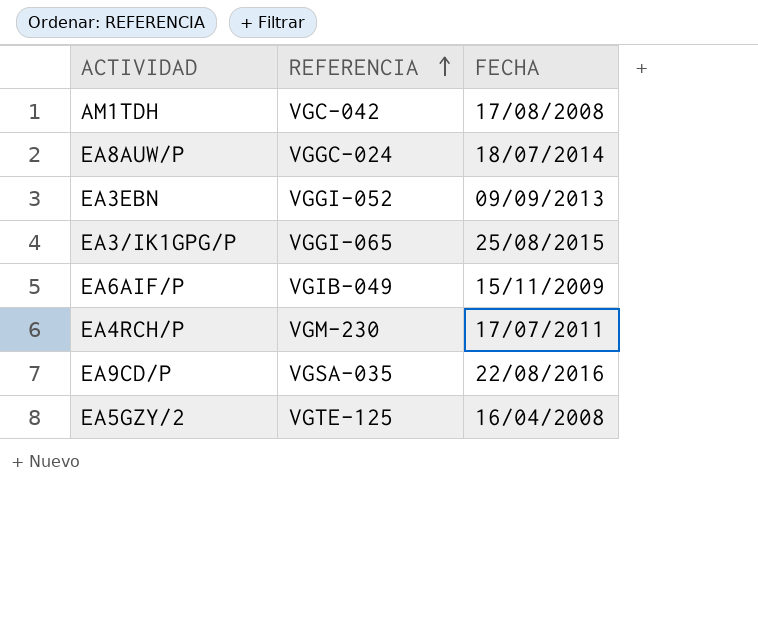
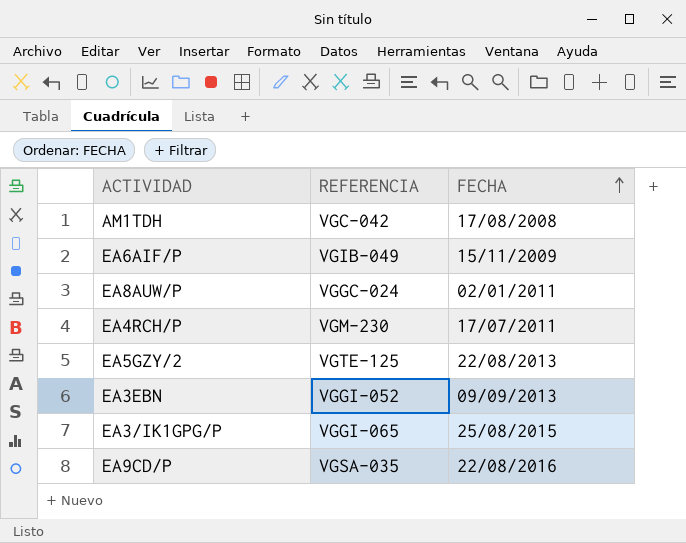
row order: REFERENCIA ascending -> FECHA ascending
EA8AUW/P | FECHA: 18/07/2014 -> 02/01/2011
EA5GZY/2 | FECHA: 16/04/2008 -> 22/08/2013

